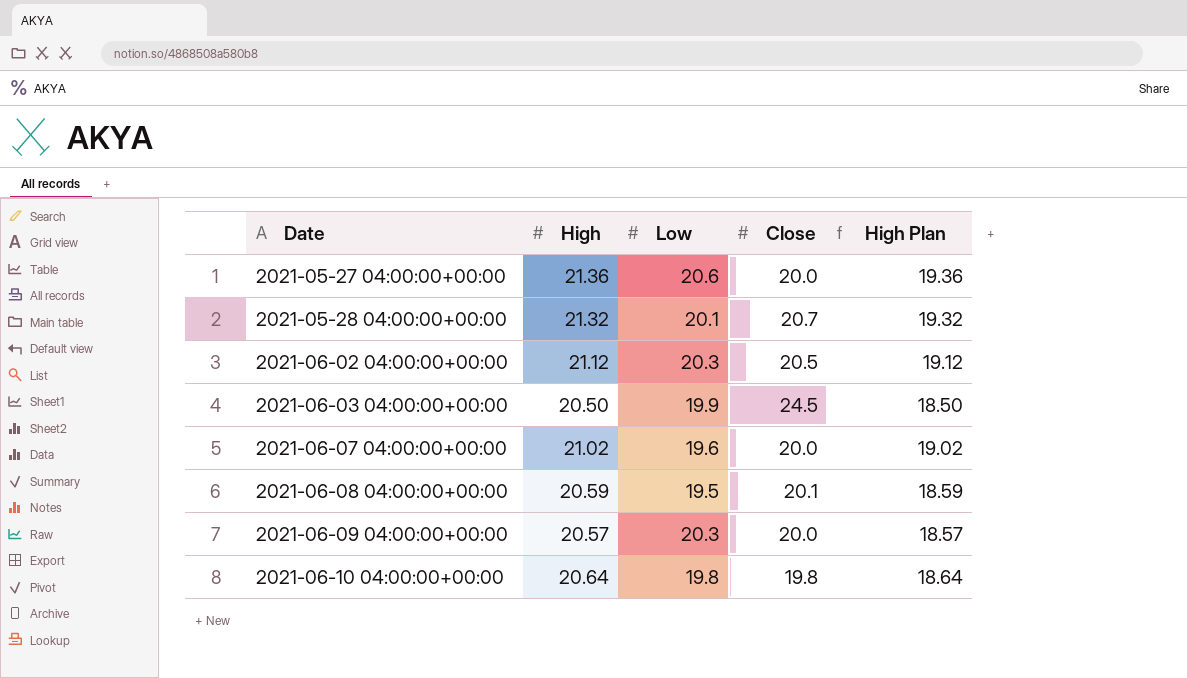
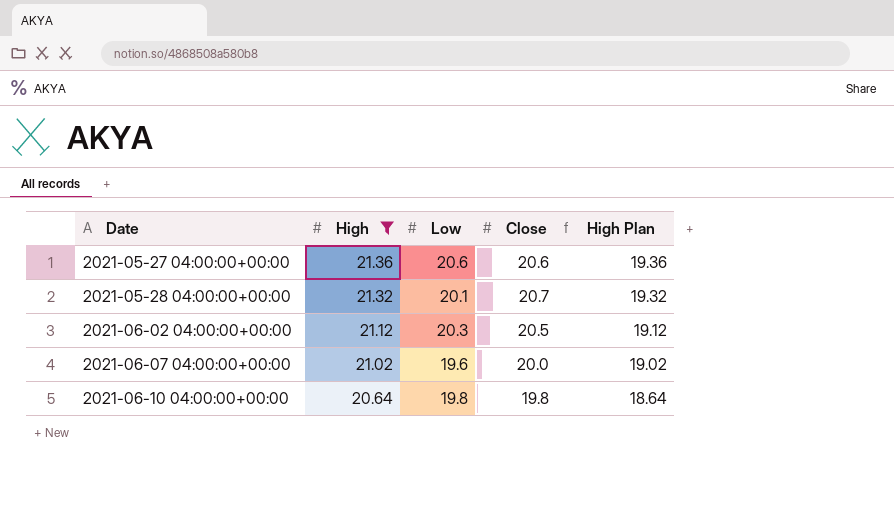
filter: none -> High >= 20.64
2021-05-27 04:00:00+00:00 | Close: 20.0 -> 20.6

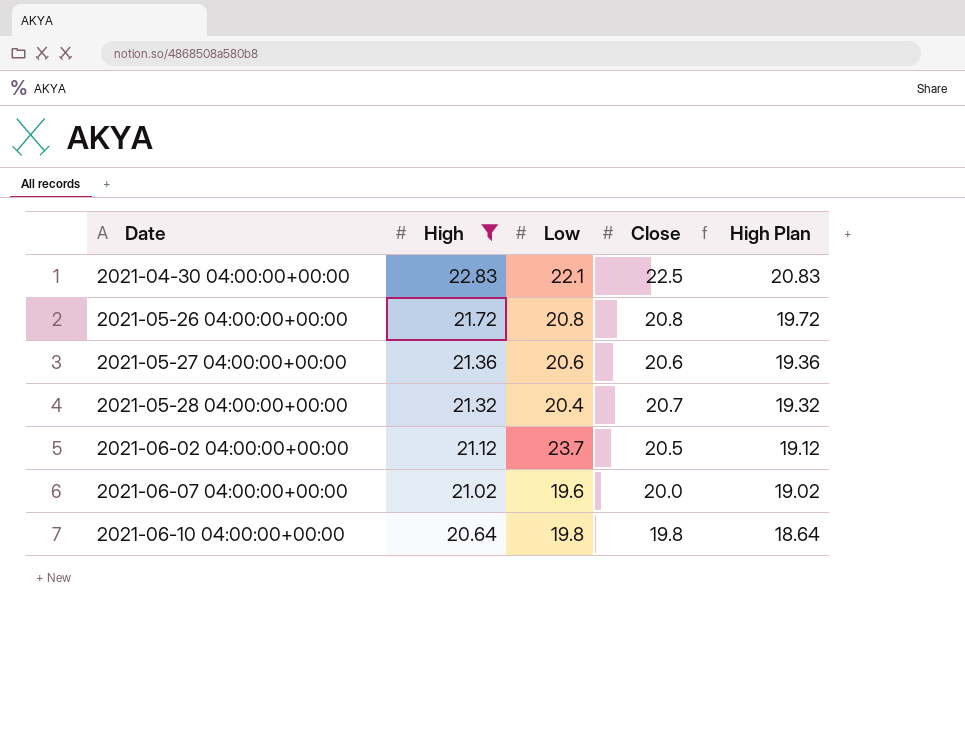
row 2021-04-30 04:00:00+00:00: none -> 22.83 | 22.1 | 22.5 | 20.83
row 2021-05-26 04:00:00+00:00: none -> 21.72 | 20.8 | 20.8 | 19.72
2021-05-28 04:00:00+00:00 | Low: 20.1 -> 20.4
2021-06-02 04:00:00+00:00 | Low: 20.3 -> 23.7

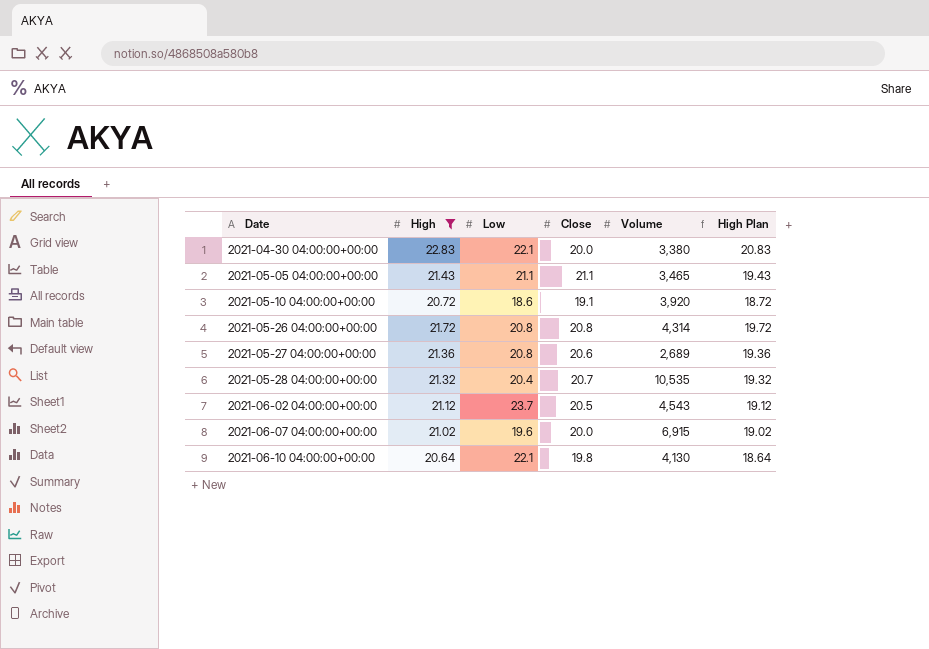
column Volume | position: none -> 5
2021-04-30 04:00:00+00:00 | Close: 22.5 -> 20.0
row 2021-05-05 04:00:00+00:00: none -> 21.43 | 21.1 | 21.1 | 3,465 | 19.43
row 2021-05-10 04:00:00+00:00: none -> 20.72 | 18.6 | 19.1 | 3,920 | 18.72
2021-05-27 04:00:00+00:00 | Low: 20.6 -> 20.8
2021-06-10 04:00:00+00:00 | Low: 19.8 -> 22.1

